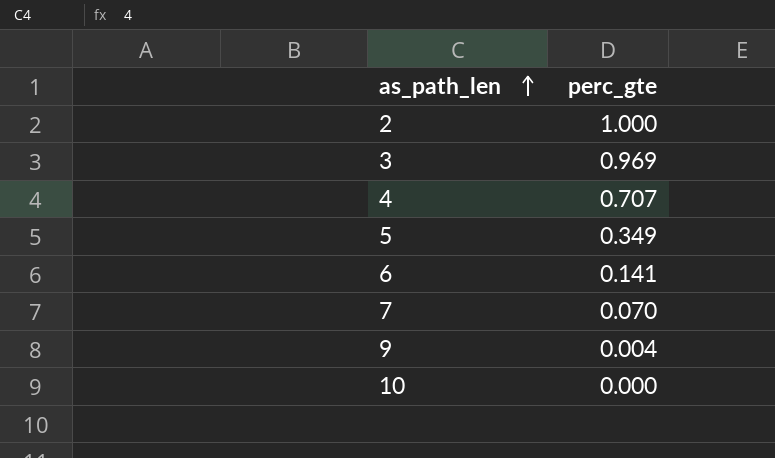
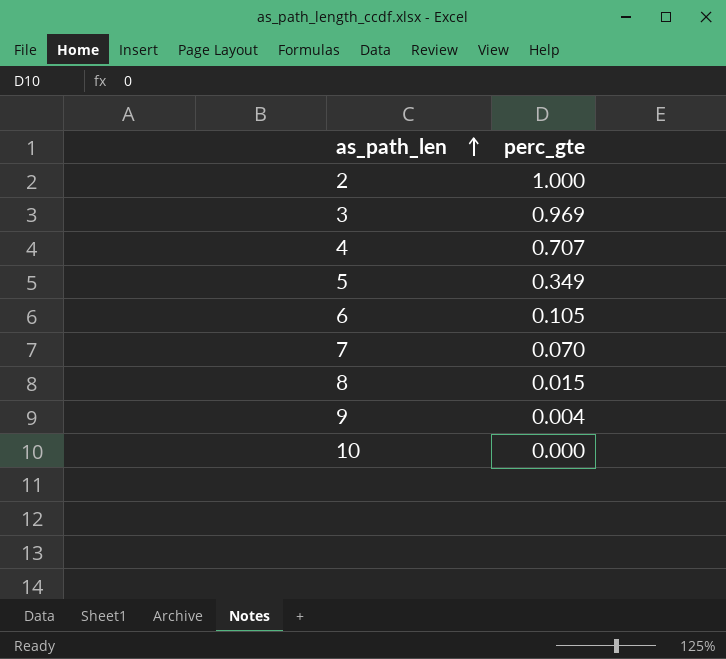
6 | perc_gte: 0.141 -> 0.105
row 8: none -> 0.015

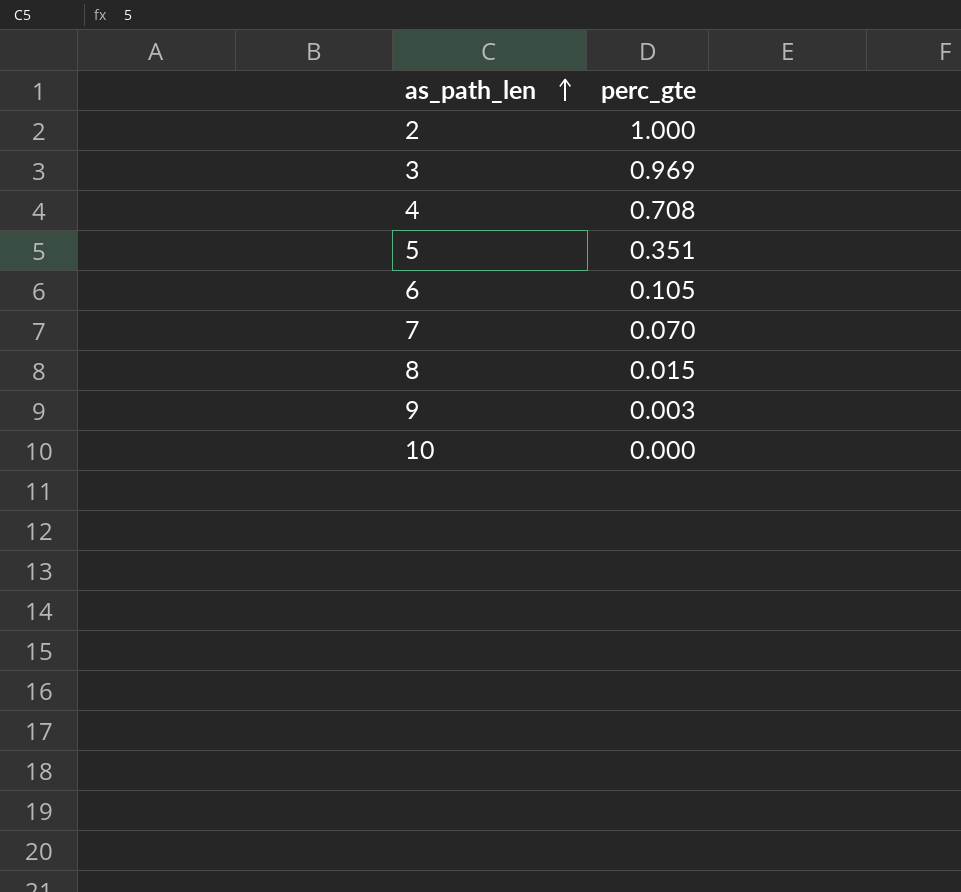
4 | perc_gte: 0.707 -> 0.708
5 | perc_gte: 0.349 -> 0.351
9 | perc_gte: 0.004 -> 0.003

